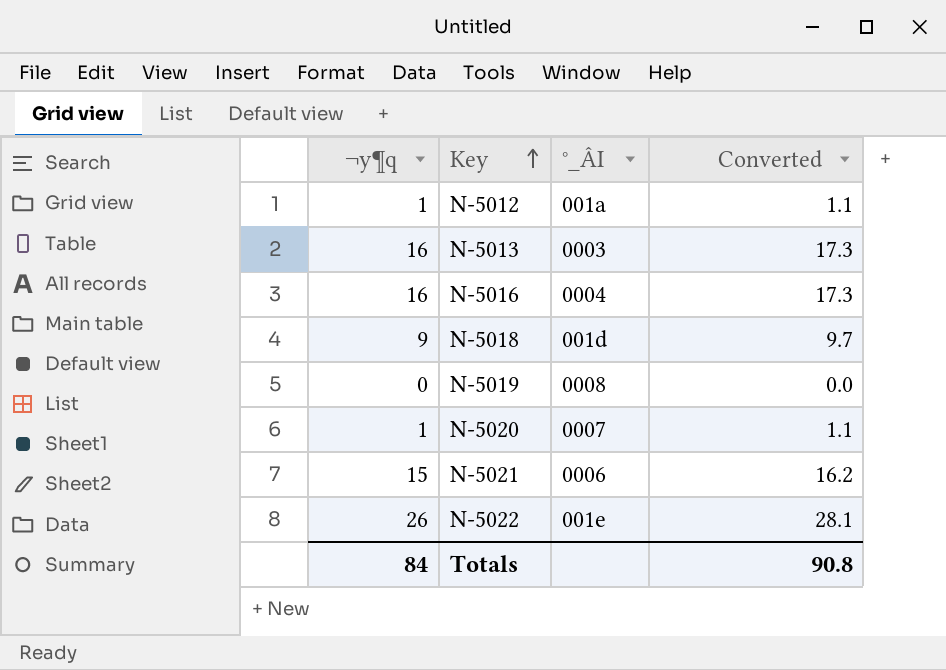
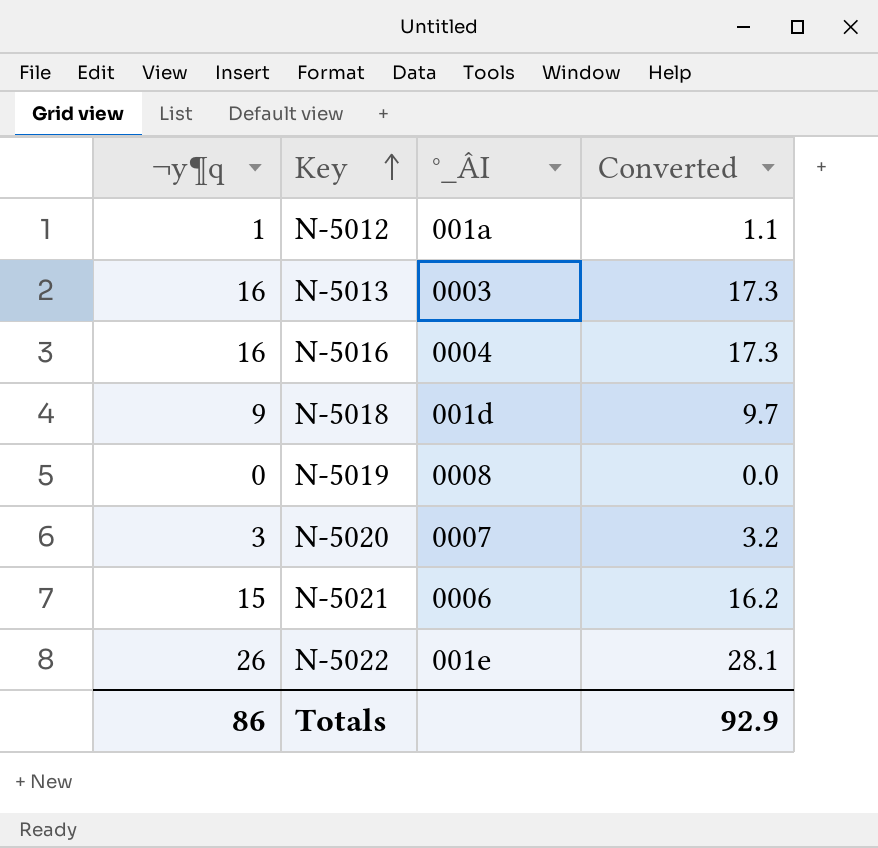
N-5020 | ¬y¶q: 1 -> 3
N-5020 | Converted: 1.1 -> 3.2
Totals | ¬y¶q: 84 -> 86
Totals | Converted: 90.8 -> 92.9

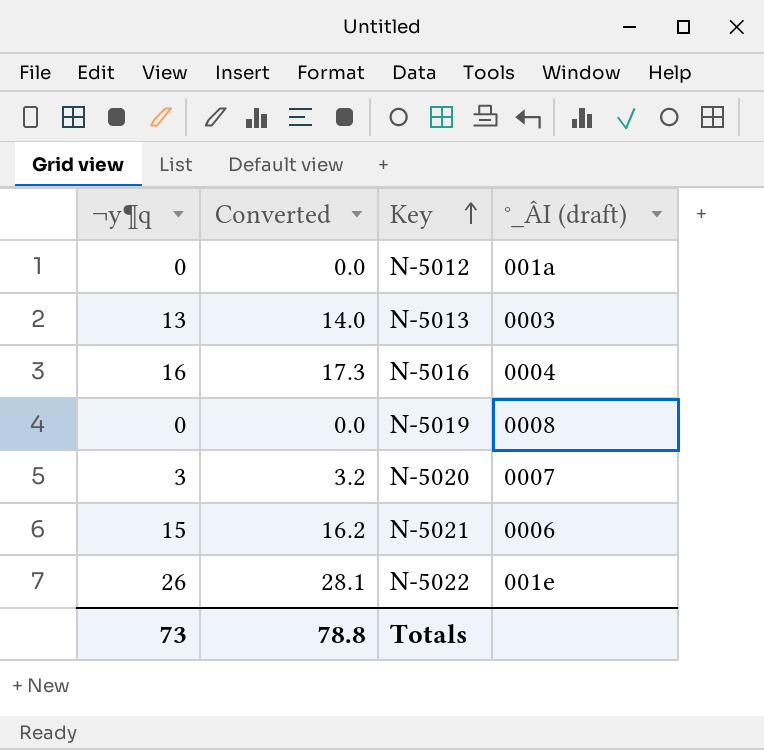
column Converted | position: 4 -> 2
column name: °_ÂI -> °_ÂI (draft)
row N-5018: 9 | 001d | 9.7 -> none
N-5012 | ¬y¶q: 1 -> 0
N-5012 | Converted: 1.1 -> 0.0
N-5013 | ¬y¶q: 16 -> 13
N-5013 | Converted: 17.3 -> 14.0
Totals | ¬y¶q: 86 -> 73
Totals | Converted: 92.9 -> 78.8

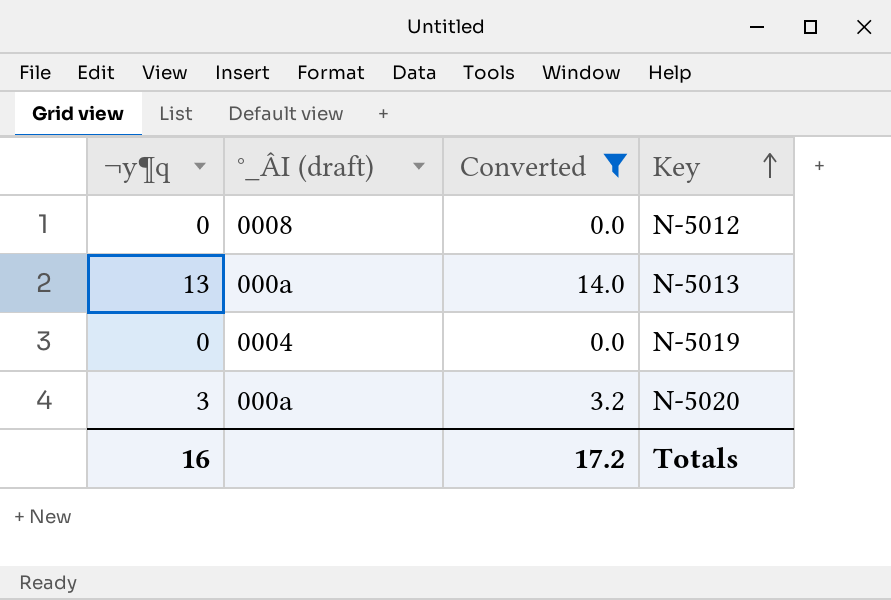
filter: none -> Converted <= 14.0
column °_ÂI (draft) | position: 4 -> 2
N-5012 | °_ÂI (draft): 001a -> 0008
N-5013 | °_ÂI (draft): 0003 -> 000a
N-5019 | °_ÂI (draft): 0008 -> 0004
N-5020 | °_ÂI (draft): 0007 -> 000a
Totals | ¬y¶q: 73 -> 16
Totals | Converted: 78.8 -> 17.2

